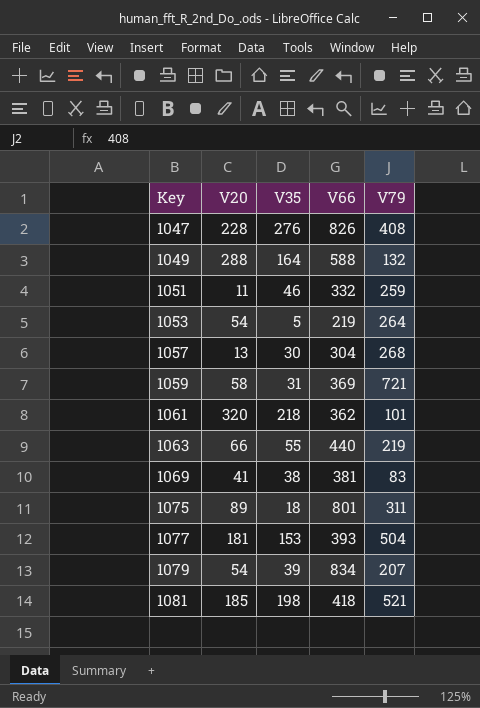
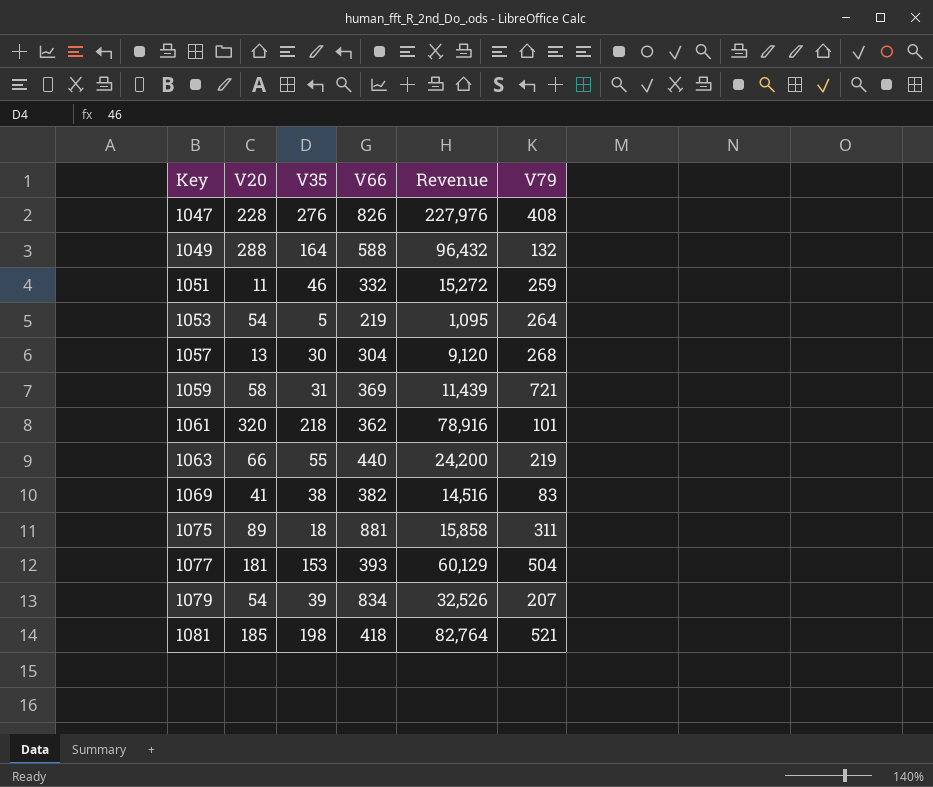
column Revenue | formula: none -> [V35] * [V66]
1069 | V66: 381 -> 382
1075 | V66: 801 -> 881

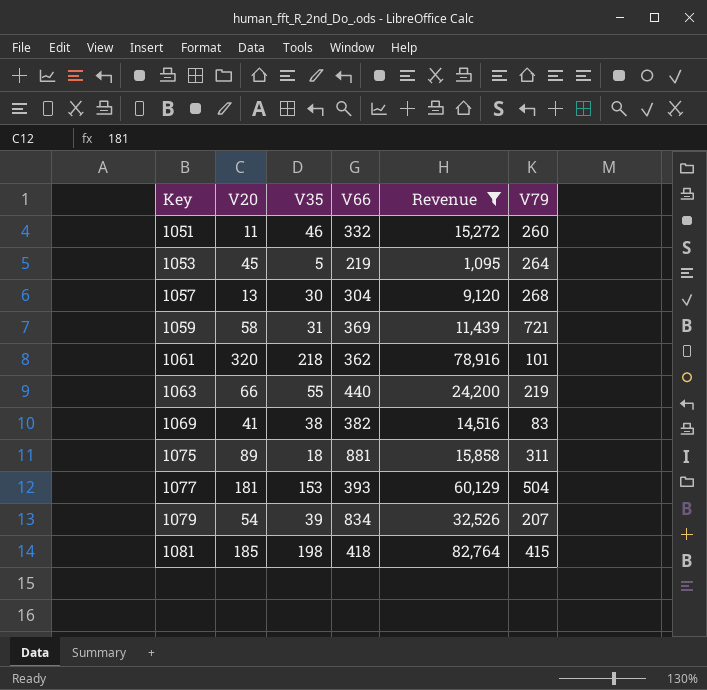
filter: none -> Revenue <= 82,764
1051 | V79: 259 -> 260
1053 | V20: 54 -> 45
1081 | V79: 521 -> 415

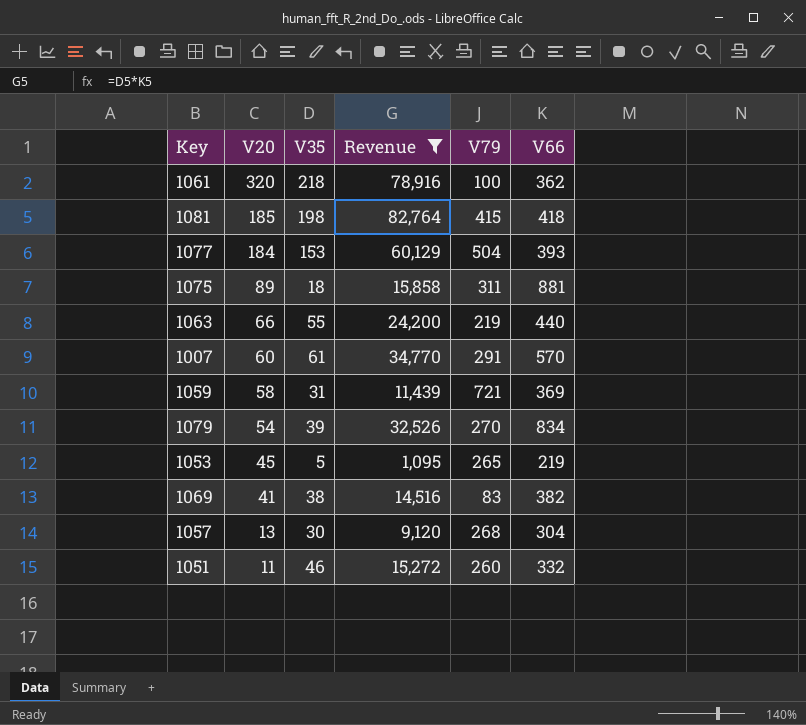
row order: Key ascending -> V20 descending
column V66 | position: 4 -> 6
1061 | V79: 101 -> 100
1077 | V20: 181 -> 184
row 1007: none -> 60 | 61 | 34,770 | 291 | 570
1079 | V79: 207 -> 270
1053 | V79: 264 -> 265

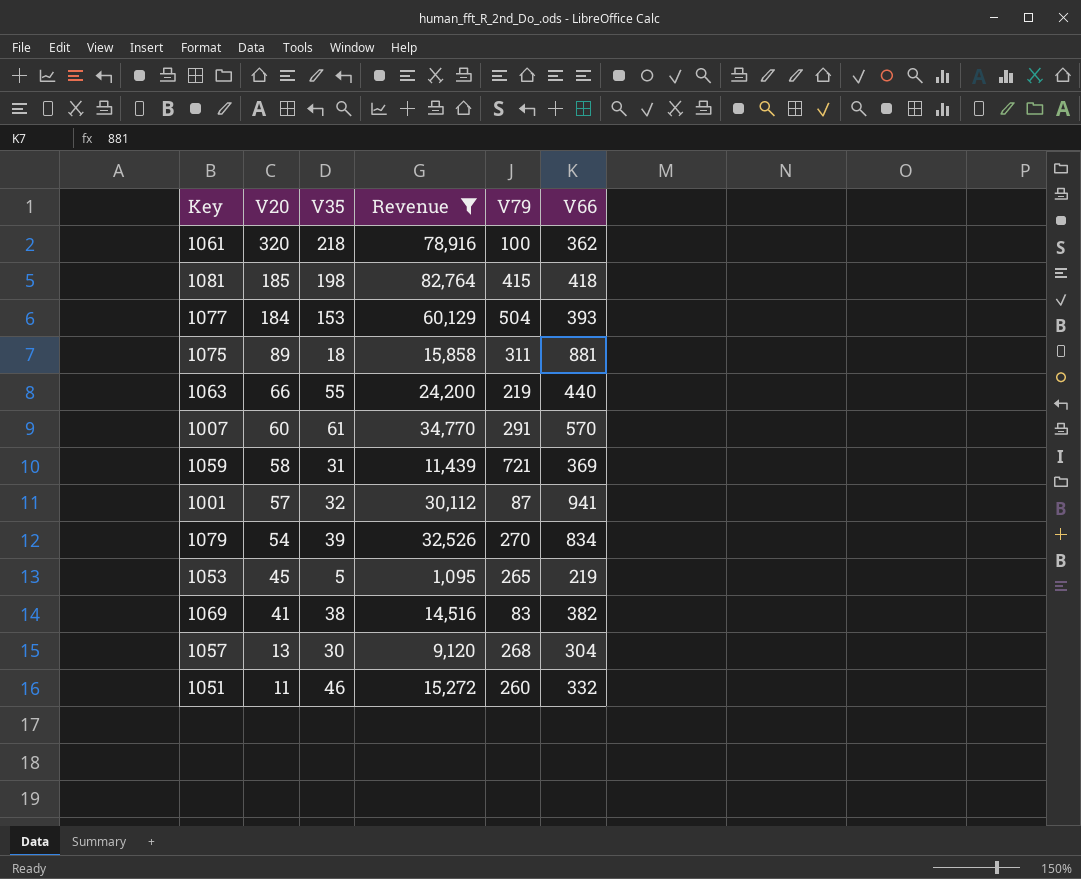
row 1001: none -> 57 | 32 | 30,112 | 87 | 941

